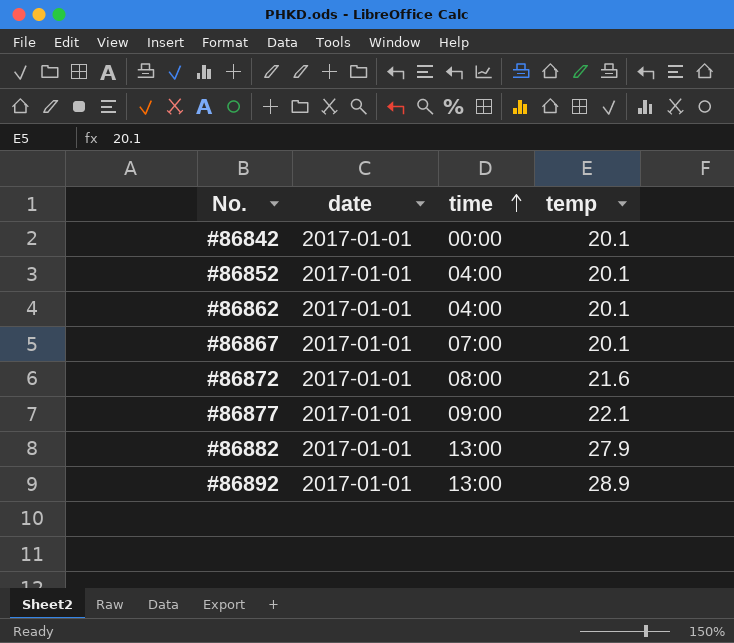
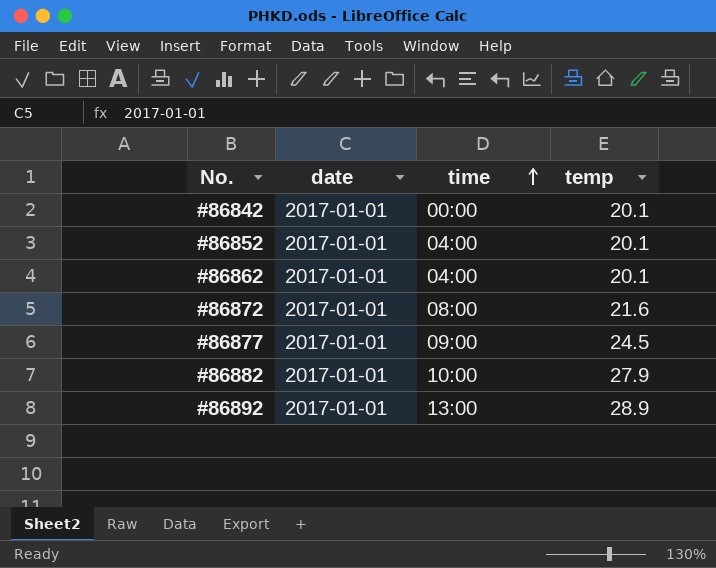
row #86867: 2017-01-01 | 07:00 | 20.1 -> none
#86877 | temp: 22.1 -> 24.5
#86882 | time: 13:00 -> 10:00

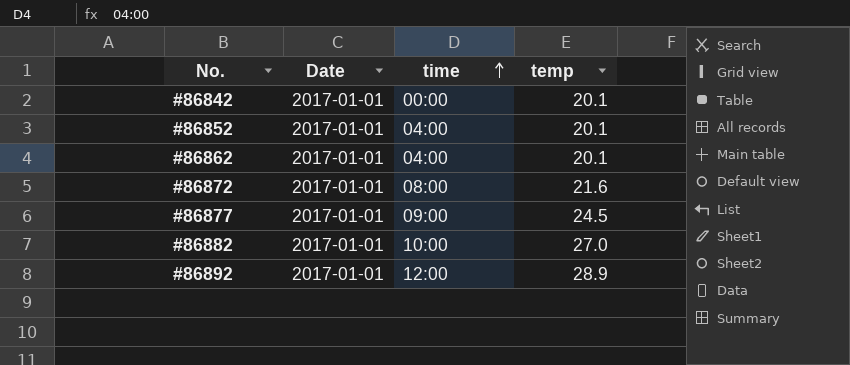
column name: date -> Date
#86882 | temp: 27.9 -> 27.0
#86892 | time: 13:00 -> 12:00

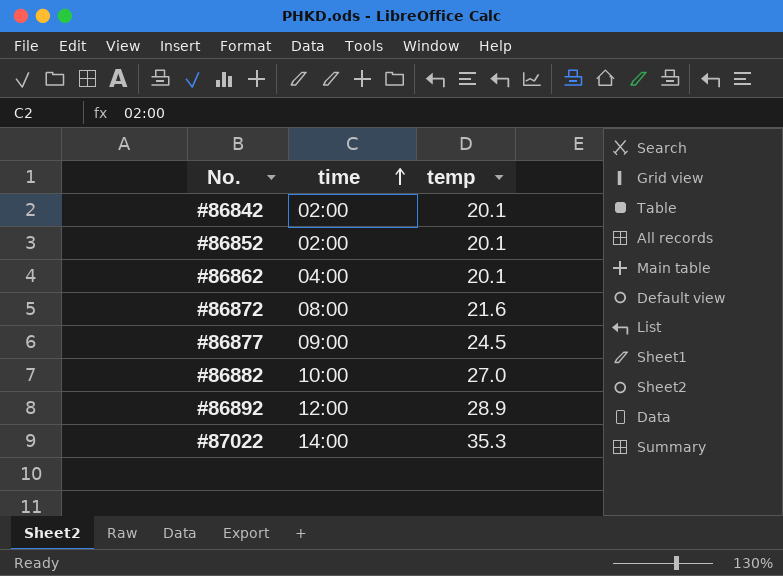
column Date | position: 2 -> none
#86842 | time: 00:00 -> 02:00
#86852 | time: 04:00 -> 02:00
row #87022: none -> 14:00 | 35.3

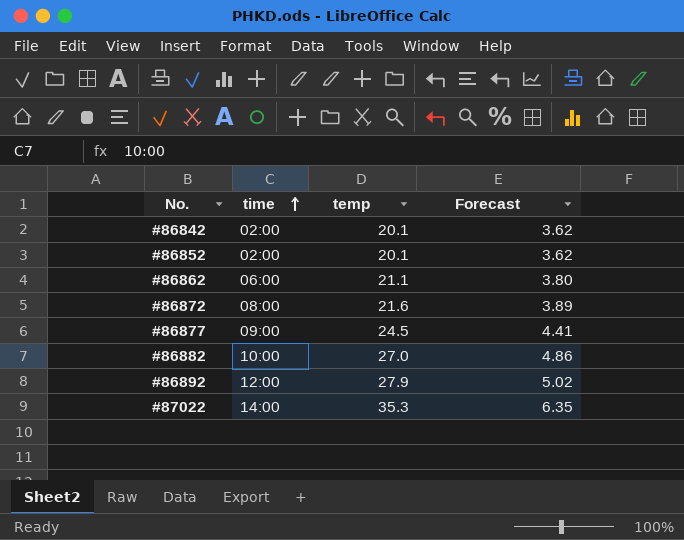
column Forecast | formula: none -> [temp] * 0.18
#86862 | time: 04:00 -> 06:00
#86862 | temp: 20.1 -> 21.1
#86892 | temp: 28.9 -> 27.9

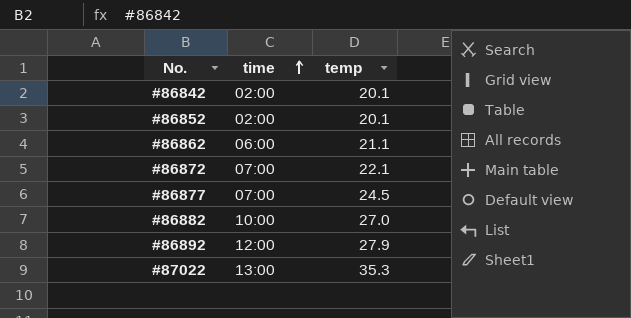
column Forecast | formula: [temp] * 0.18 -> none
#86872 | time: 08:00 -> 07:00
#86872 | temp: 21.6 -> 22.1
#86877 | time: 09:00 -> 07:00
#87022 | time: 14:00 -> 13:00

